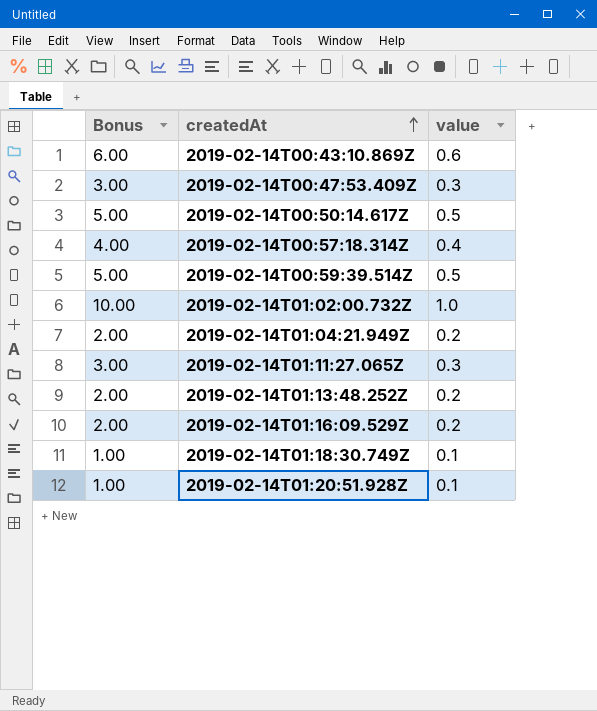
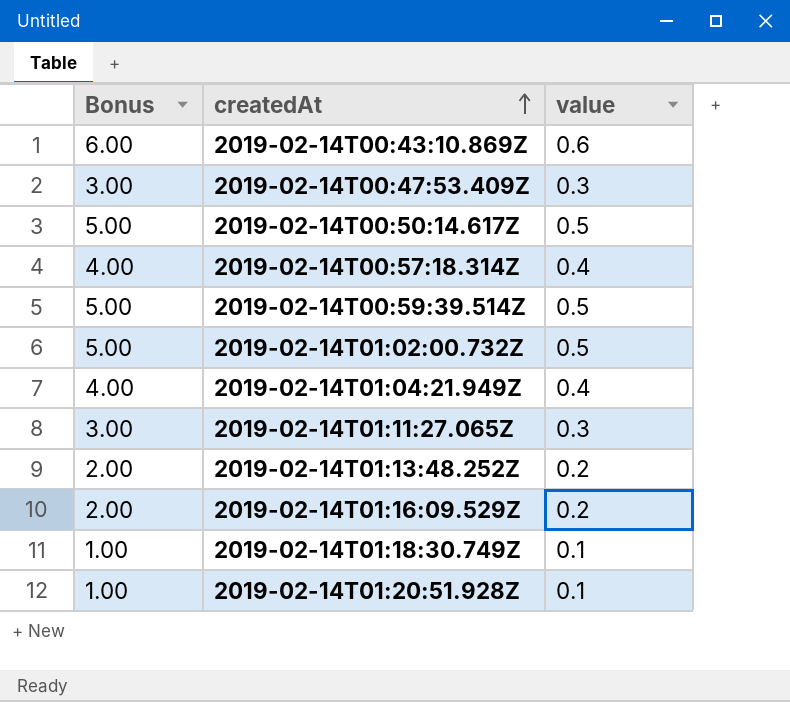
2019-02-14T01:02:00.732Z | Bonus: 10.00 -> 5.00
2019-02-14T01:02:00.732Z | value: 1.0 -> 0.5
2019-02-14T01:04:21.949Z | Bonus: 2.00 -> 4.00
2019-02-14T01:04:21.949Z | value: 0.2 -> 0.4

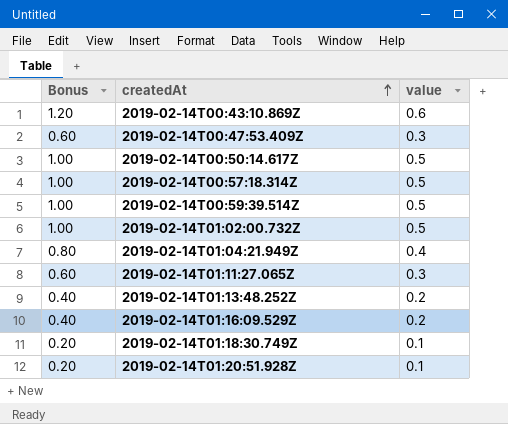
column Bonus | formula: [value] * 10 -> [value] * 2
2019-02-14T00:57:18.314Z | value: 0.4 -> 0.5

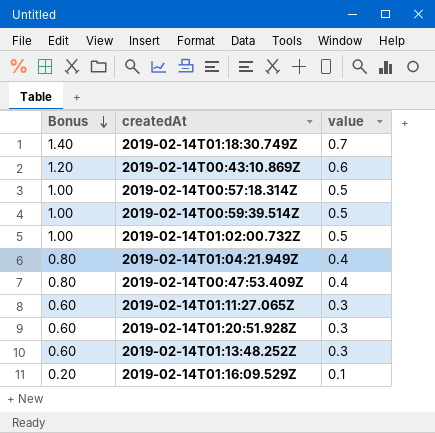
row order: createdAt ascending -> Bonus descending
row 2019-02-14T00:50:14.617Z: 1.00 | 0.5 -> none
2019-02-14T01:18:30.749Z | Bonus: 0.20 -> 1.40
2019-02-14T01:18:30.749Z | value: 0.1 -> 0.7
2019-02-14T00:47:53.409Z | Bonus: 0.60 -> 0.80
2019-02-14T00:47:53.409Z | value: 0.3 -> 0.4
2019-02-14T01:20:51.928Z | Bonus: 0.20 -> 0.60
2019-02-14T01:20:51.928Z | value: 0.1 -> 0.3
2019-02-14T01:13:48.252Z | Bonus: 0.40 -> 0.60
2019-02-14T01:13:48.252Z | value: 0.2 -> 0.3
2019-02-14T01:16:09.529Z | Bonus: 0.40 -> 0.20
2019-02-14T01:16:09.529Z | value: 0.2 -> 0.1

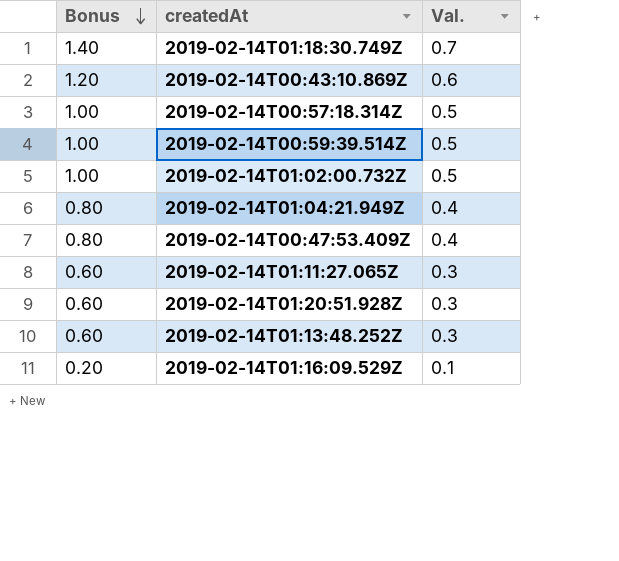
column name: value -> Val.

